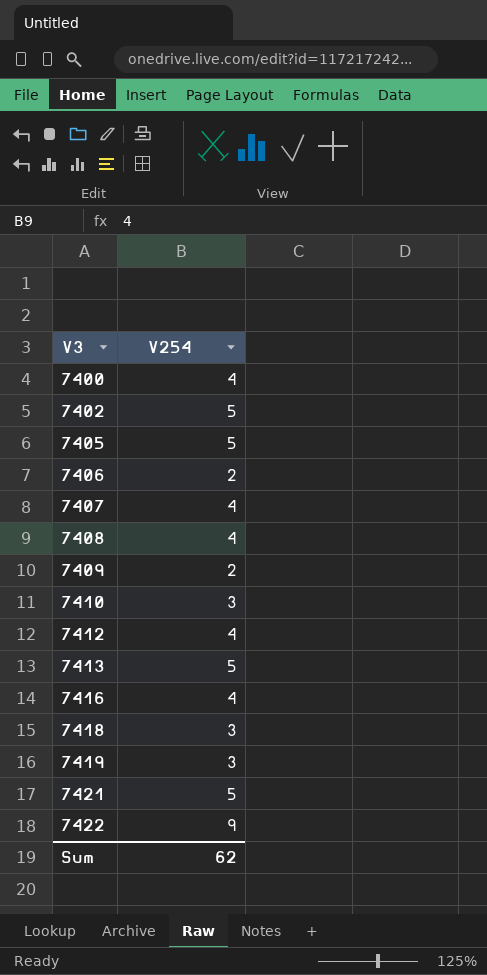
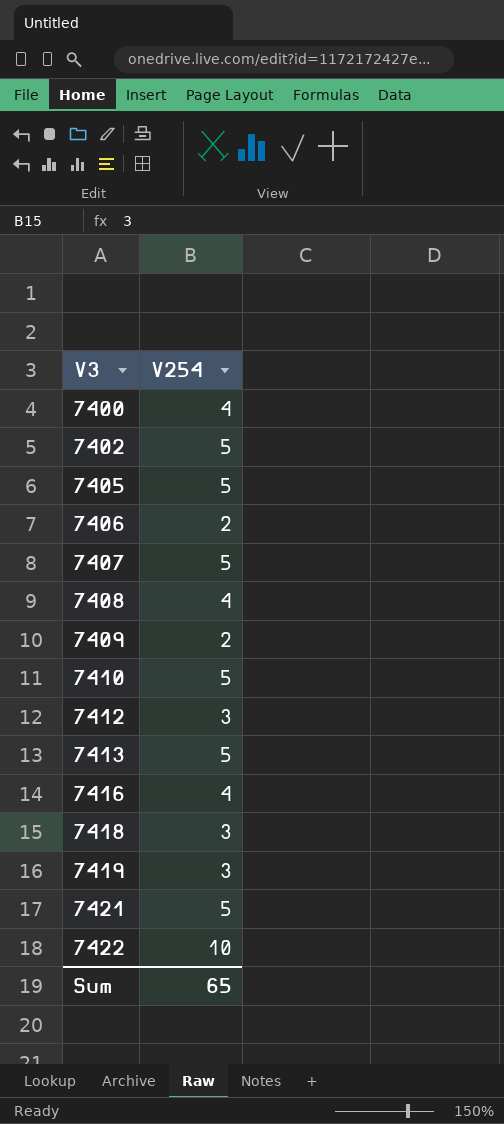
7407 | V254: 4 -> 5
7410 | V254: 3 -> 5
7412 | V254: 4 -> 3
7422 | V254: 9 -> 10
Sum | V254: 62 -> 65

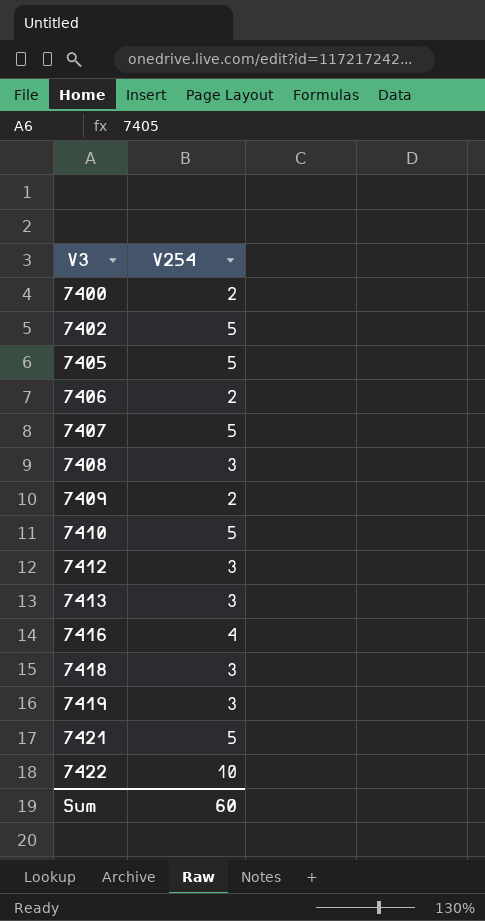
7400 | V254: 4 -> 2
7408 | V254: 4 -> 3
7413 | V254: 5 -> 3
Sum | V254: 65 -> 60

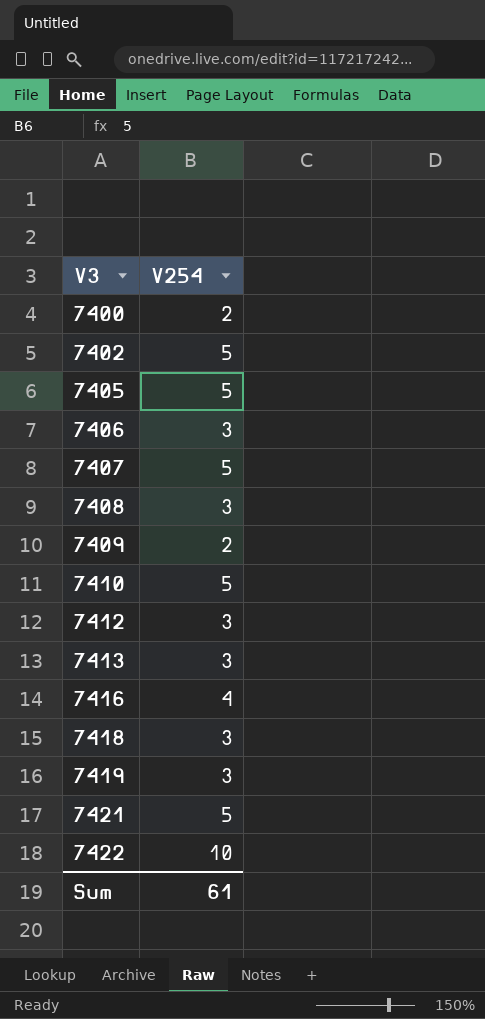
7406 | V254: 2 -> 3
Sum | V254: 60 -> 61

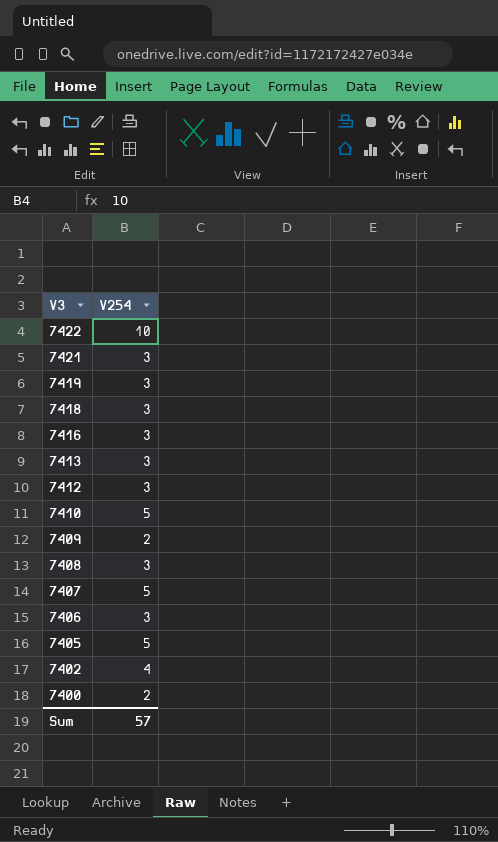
row order: V3 ascending -> V3 descending
7421 | V254: 5 -> 3
7416 | V254: 4 -> 3
7402 | V254: 5 -> 4
Sum | V254: 61 -> 57

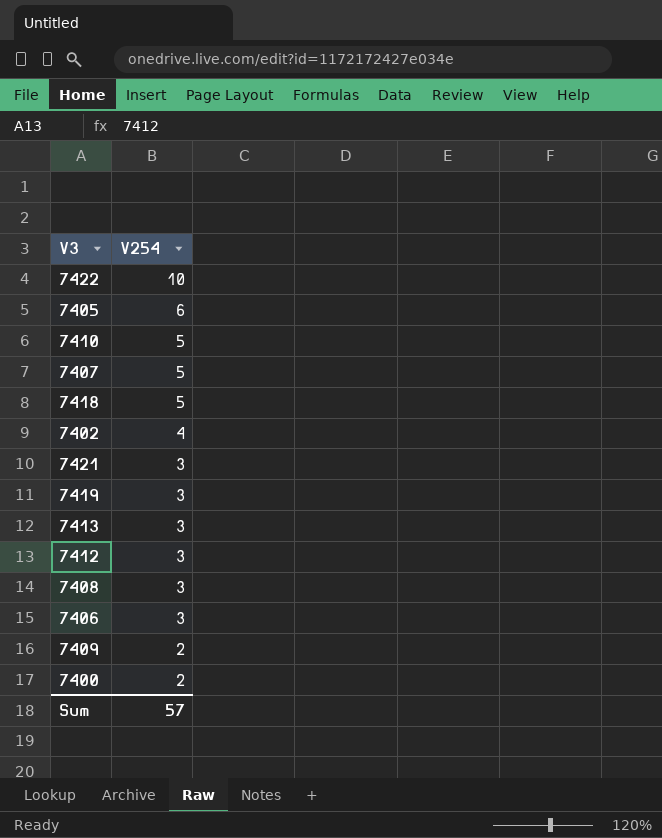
row order: V3 descending -> V254 descending
row 7416: 3 -> none
7405 | V254: 5 -> 6
7418 | V254: 3 -> 5

